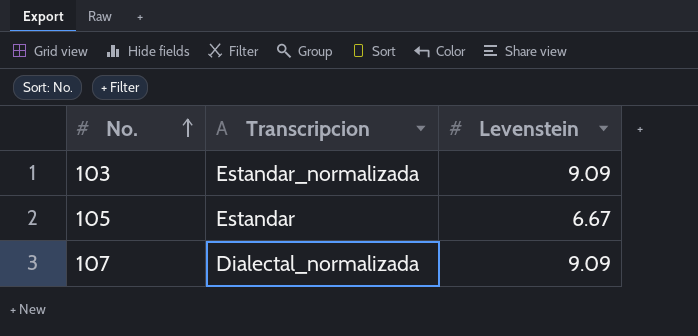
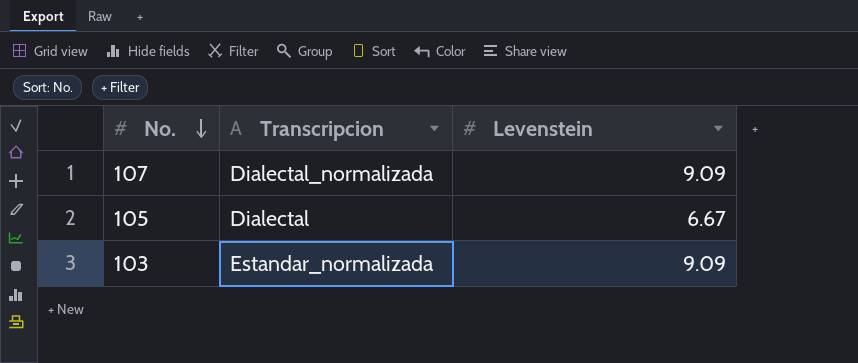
row order: No. ascending -> No. descending
105 | Transcripcion: Estandar -> Dialectal

